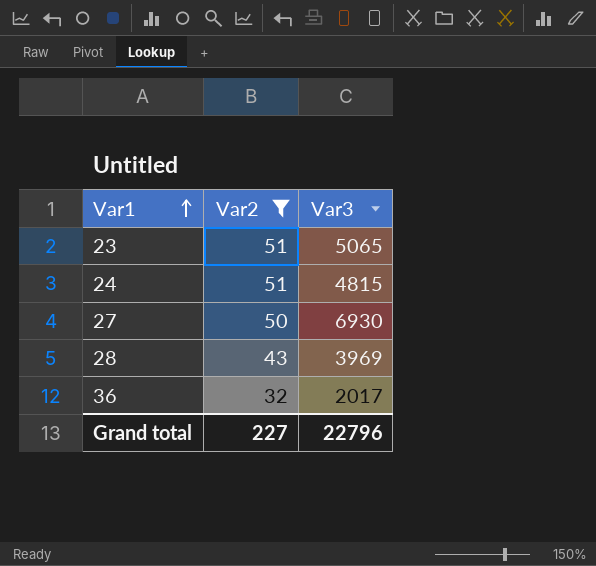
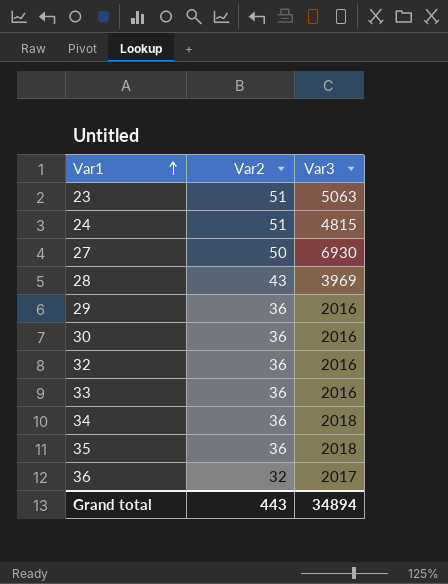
filter: Var2 != 36 -> none
23 | Var3: 5065 -> 5063
Grand total | Var2: 227 -> 443
Grand total | Var3: 22796 -> 34894

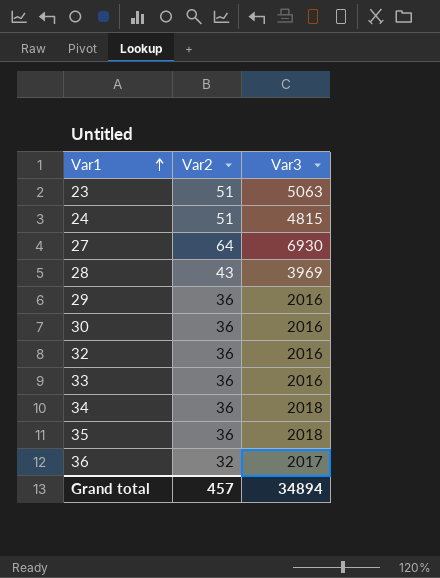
27 | Var2: 50 -> 64
Grand total | Var2: 443 -> 457

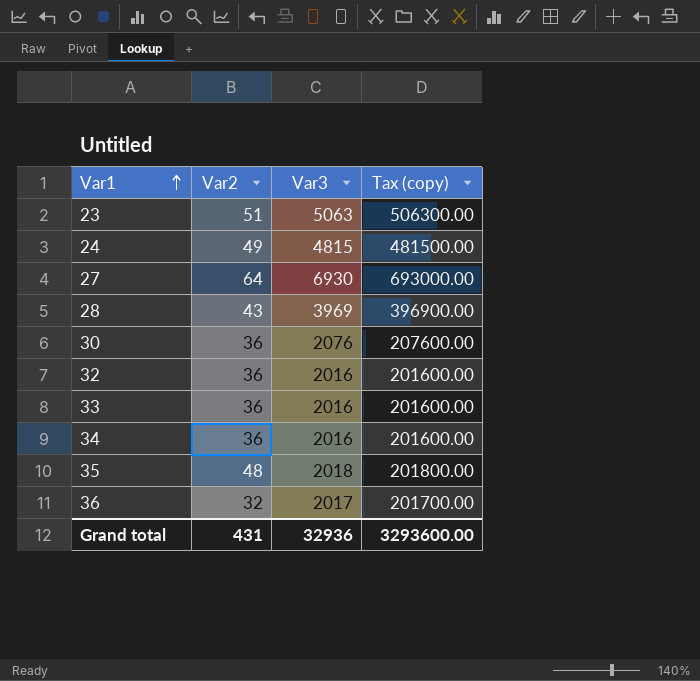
column Tax (copy) | formula: none -> [Var3] * 100
row 29: 36 | 2016 -> none
24 | Var2: 51 -> 49
30 | Var3: 2016 -> 2076
34 | Var3: 2018 -> 2016
35 | Var2: 36 -> 48
Grand total | Var2: 457 -> 431
Grand total | Var3: 34894 -> 32936

